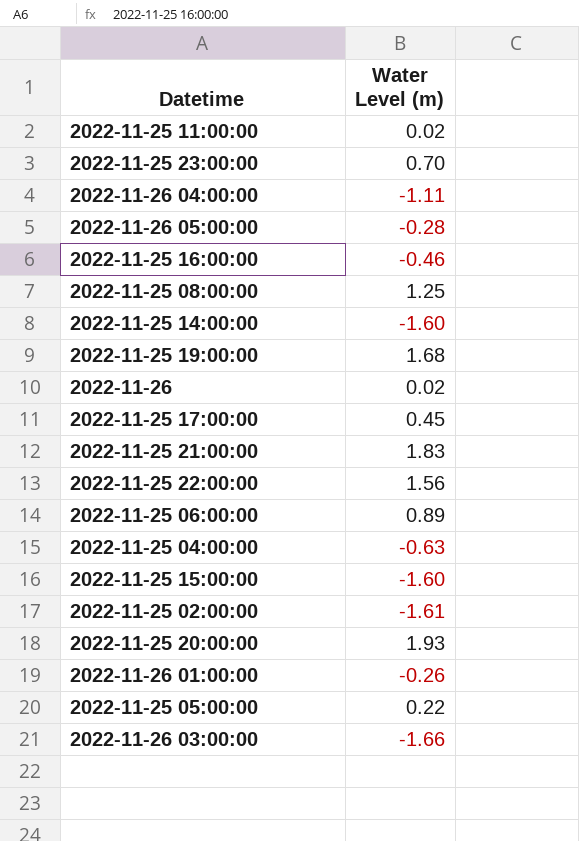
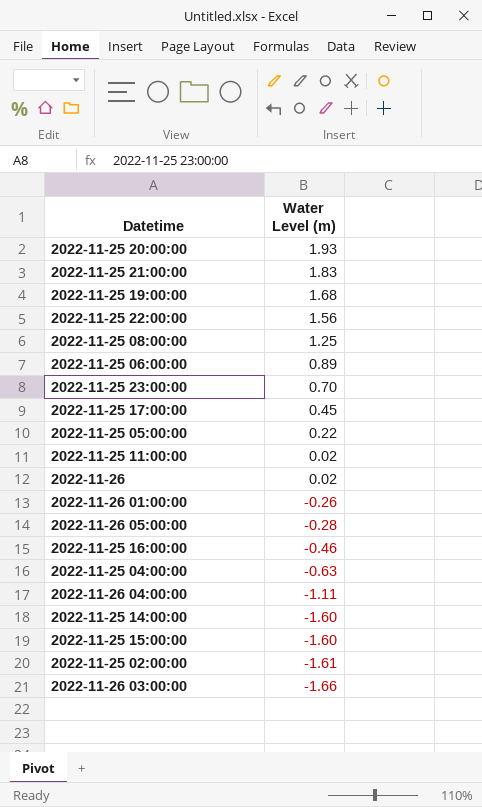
row order: none -> Water Level (m) descending

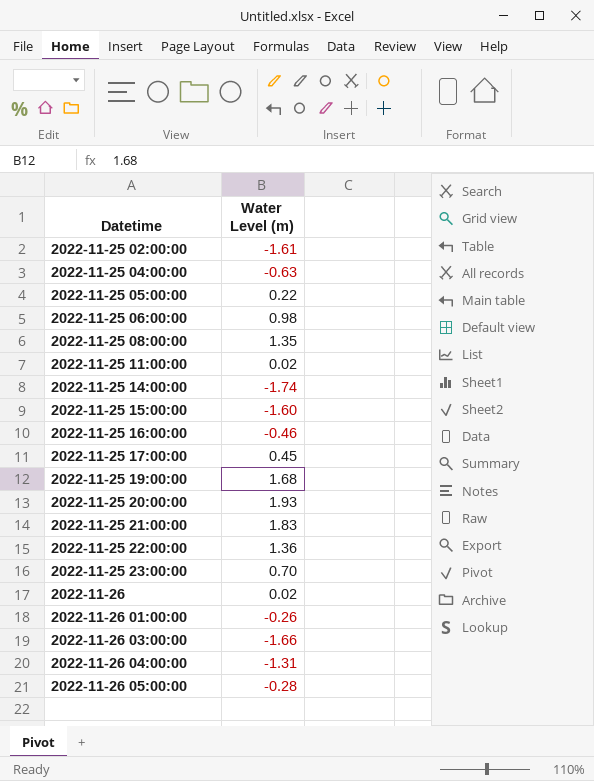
row order: Water Level (m) descending -> Datetime ascending
2022-11-25 06:00:00 | Water Level (m): 0.89 -> 0.98
2022-11-25 08:00:00 | Water Level (m): 1.25 -> 1.35
2022-11-25 14:00:00 | Water Level (m): -1.60 -> -1.74
2022-11-25 22:00:00 | Water Level (m): 1.56 -> 1.36
2022-11-26 04:00:00 | Water Level (m): -1.11 -> -1.31

